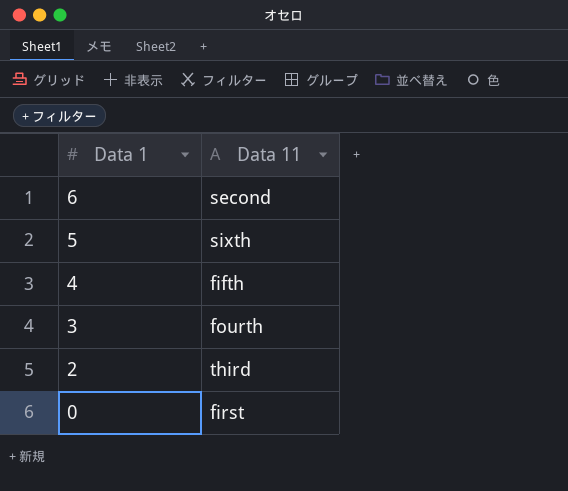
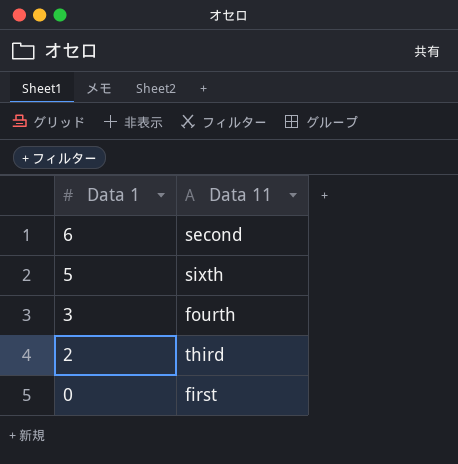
row 4: fifth -> none

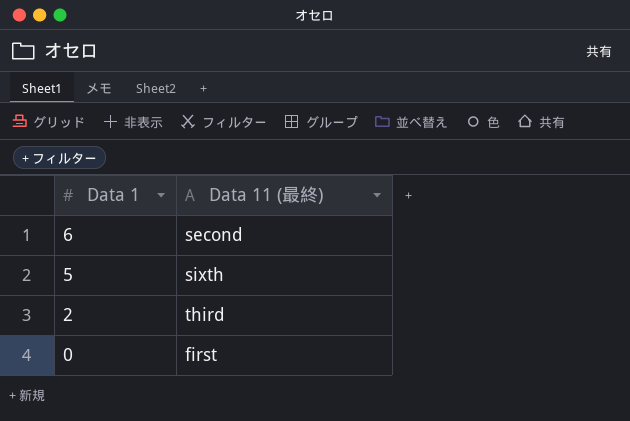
column name: Data 11 -> Data 11 (最終)
row 3: fourth -> none

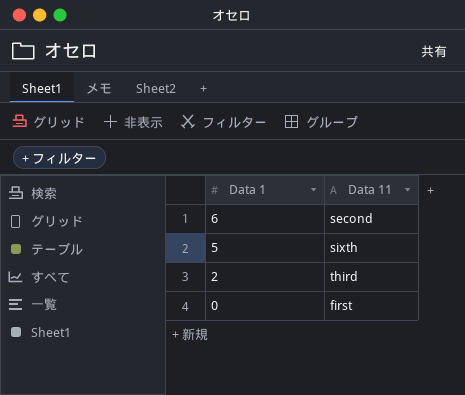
column name: Data 11 (最終) -> Data 11

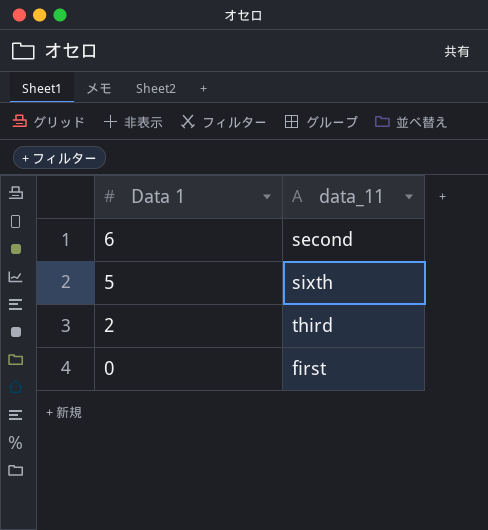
column name: Data 11 -> data_11

